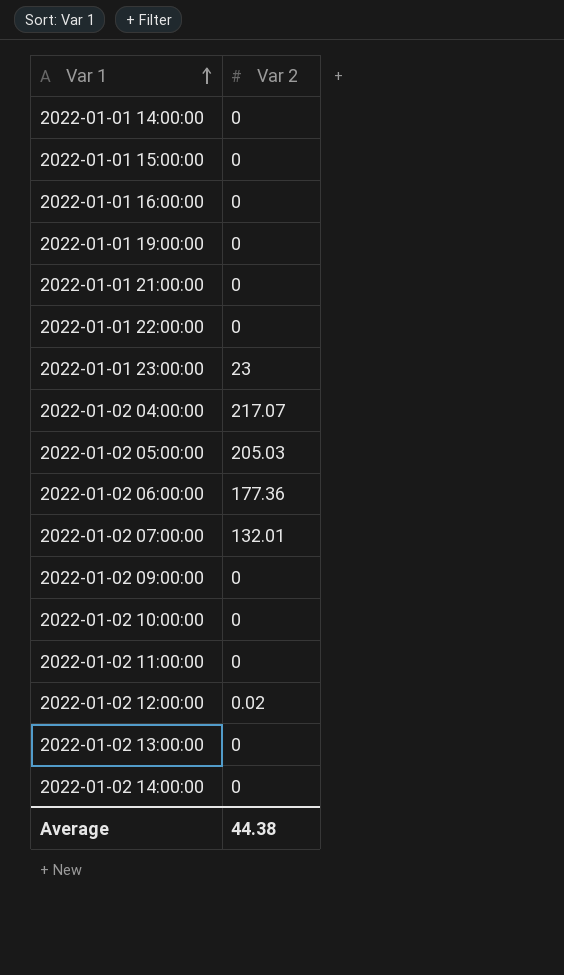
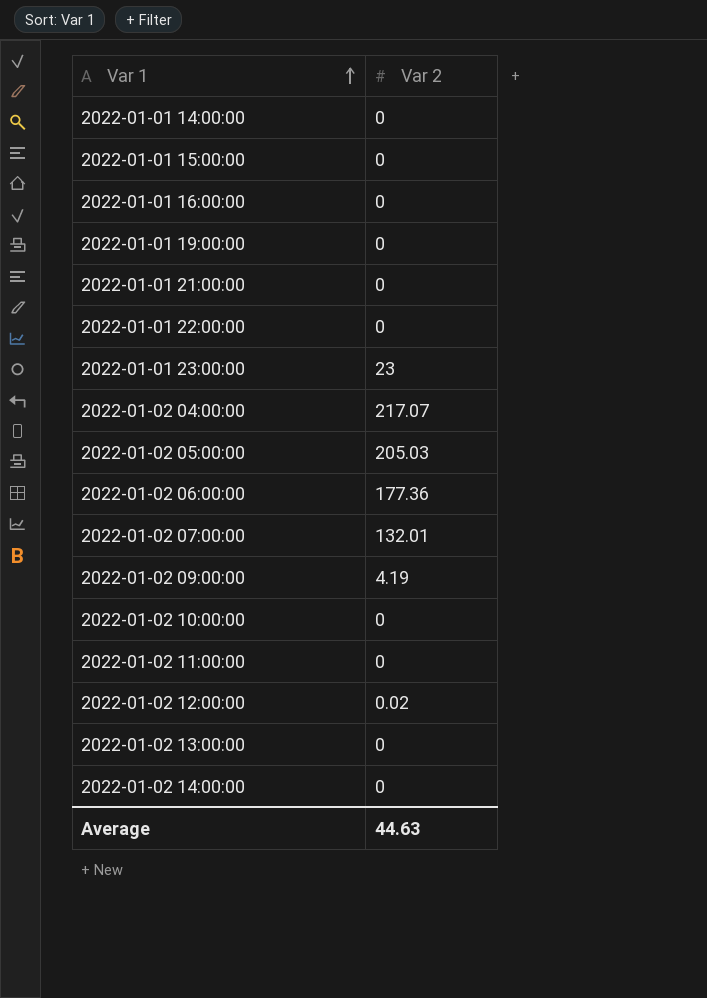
2022-01-02 09:00:00 | Var 2: 0 -> 4.19
Average | Var 2: 44.38 -> 44.63

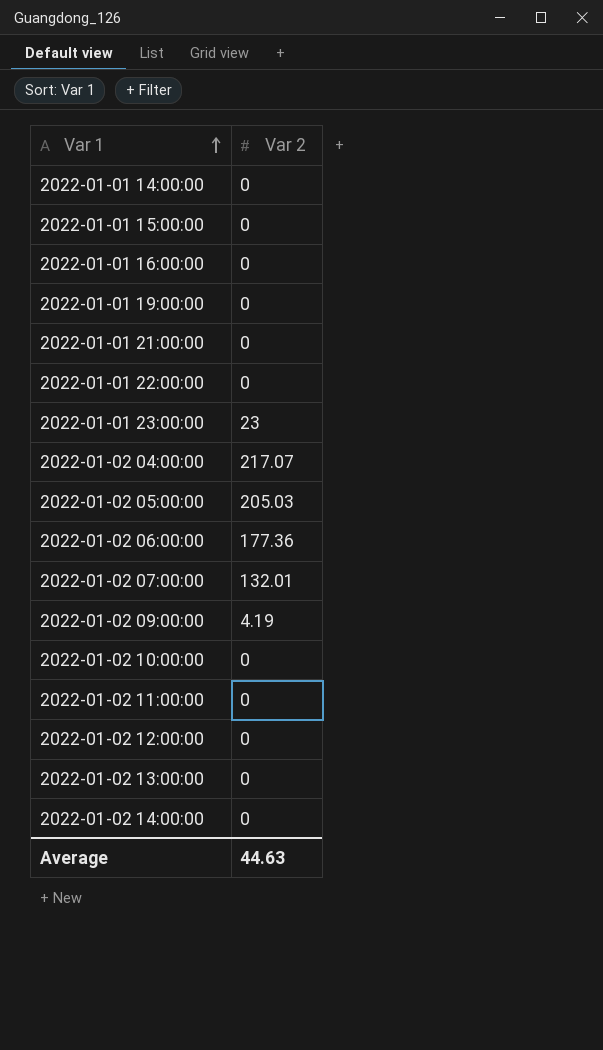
2022-01-02 12:00:00 | Var 2: 0.02 -> 0

